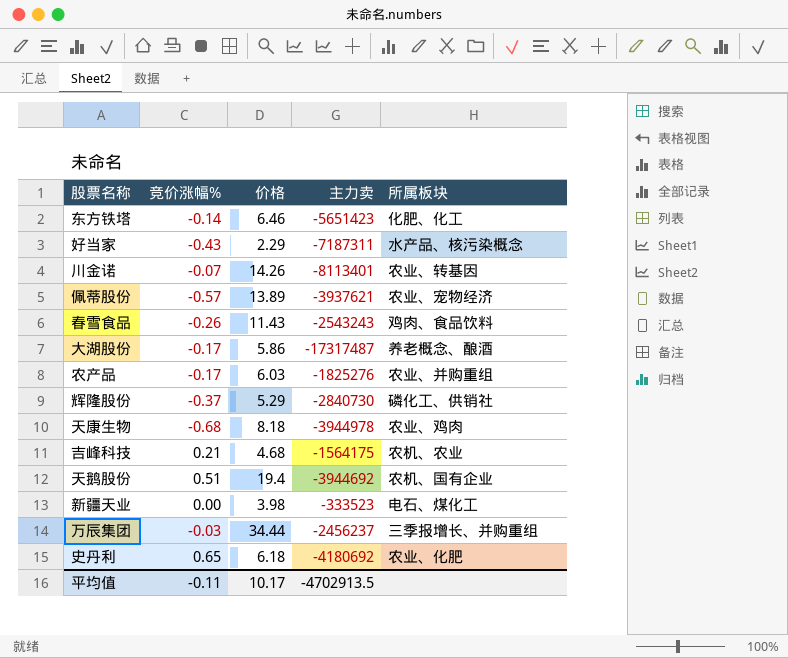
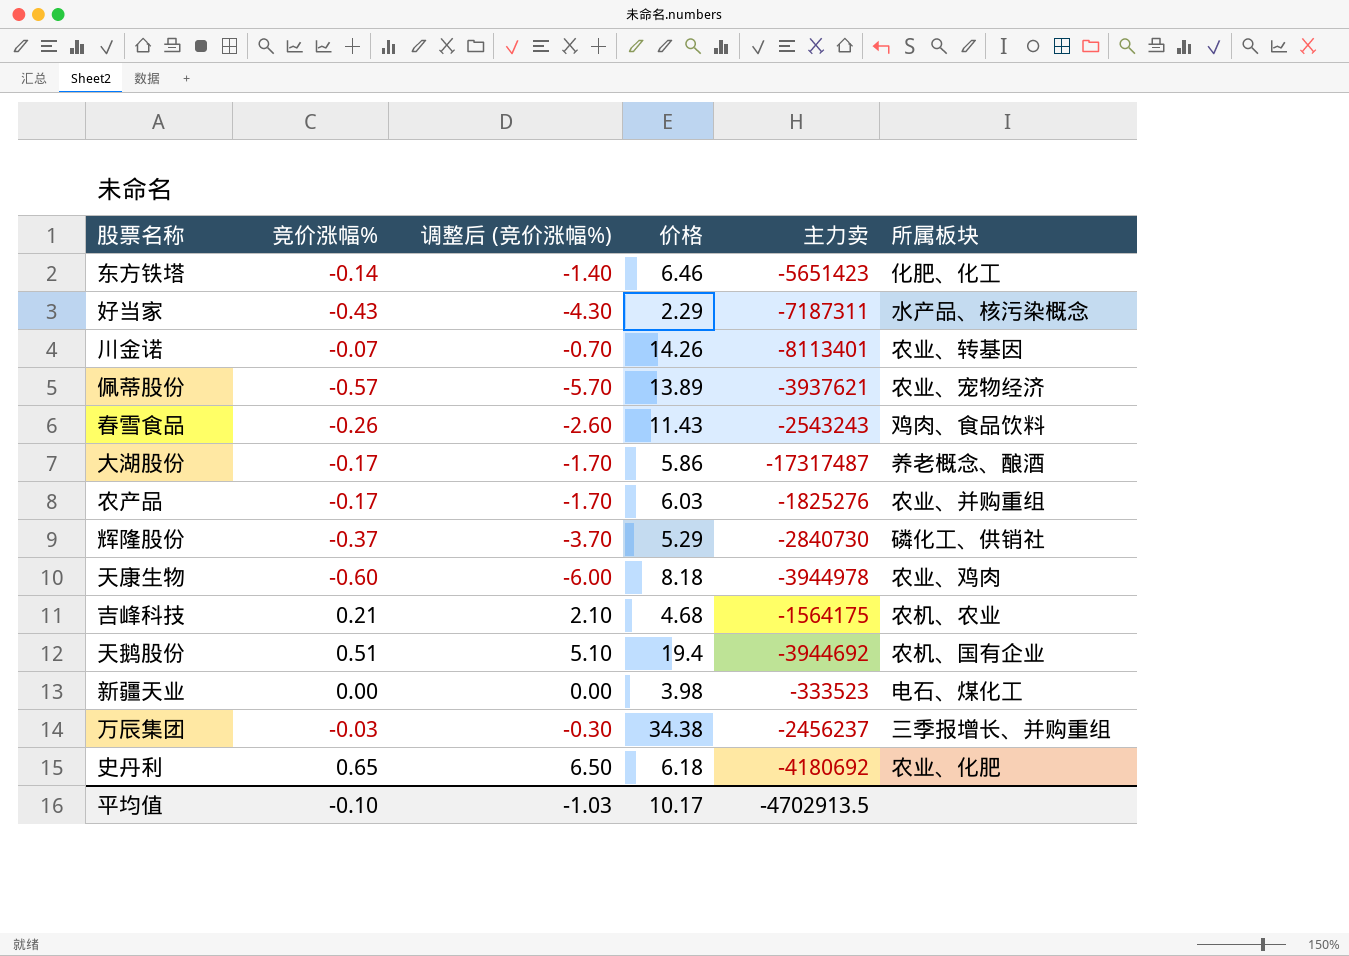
column 调整后 (竞价涨幅%) | formula: none -> [竞价涨幅%] * 10
天康生物 | 竞价涨幅%: -0.68 -> -0.60
万辰集团 | 价格: 34.44 -> 34.38
平均值 | 竞价涨幅%: -0.11 -> -0.10

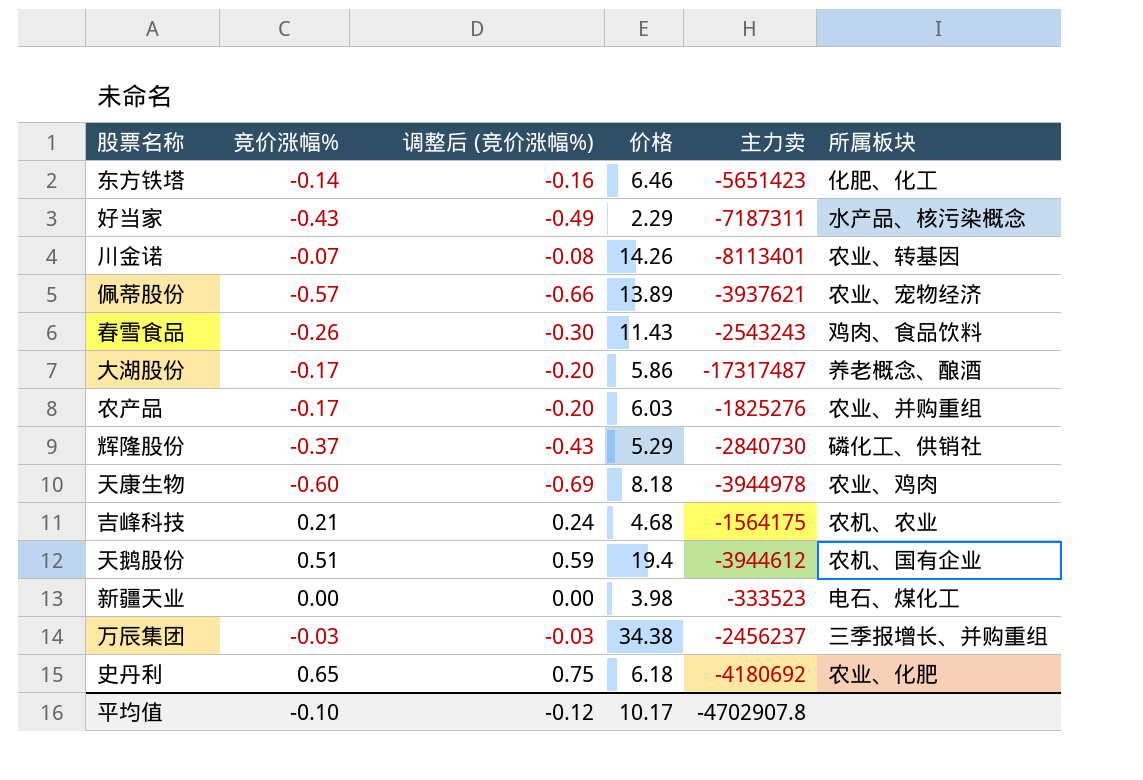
column 调整后 (竞价涨幅%) | formula: [竞价涨幅%] * 10 -> [竞价涨幅%] * 1.15
天鹅股份 | 主力卖: -3944692 -> -3944612
平均值 | 调整后 (竞价涨幅%): -1.03 -> -0.12
平均值 | 主力卖: -4702913.5 -> -4702907.8

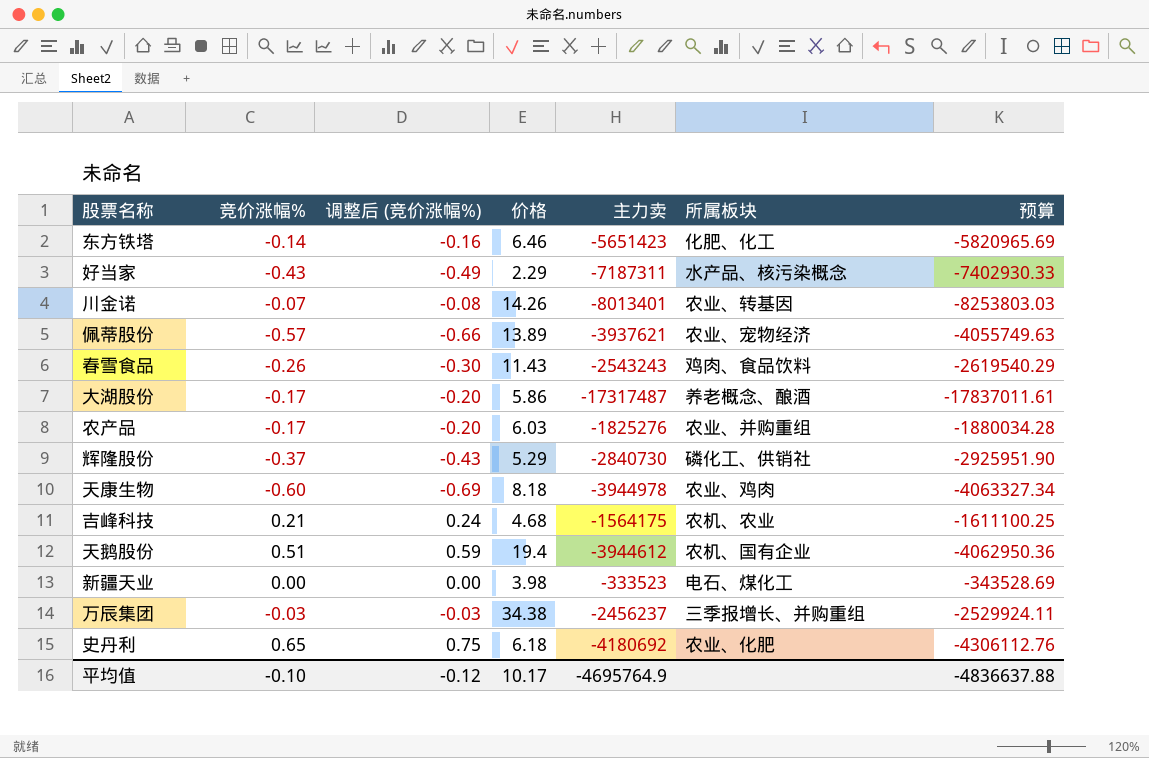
column 预算 | formula: none -> [主力卖] * 1.03
川金诺 | 主力卖: -8113401 -> -8013401
平均值 | 主力卖: -4702907.8 -> -4695764.9

